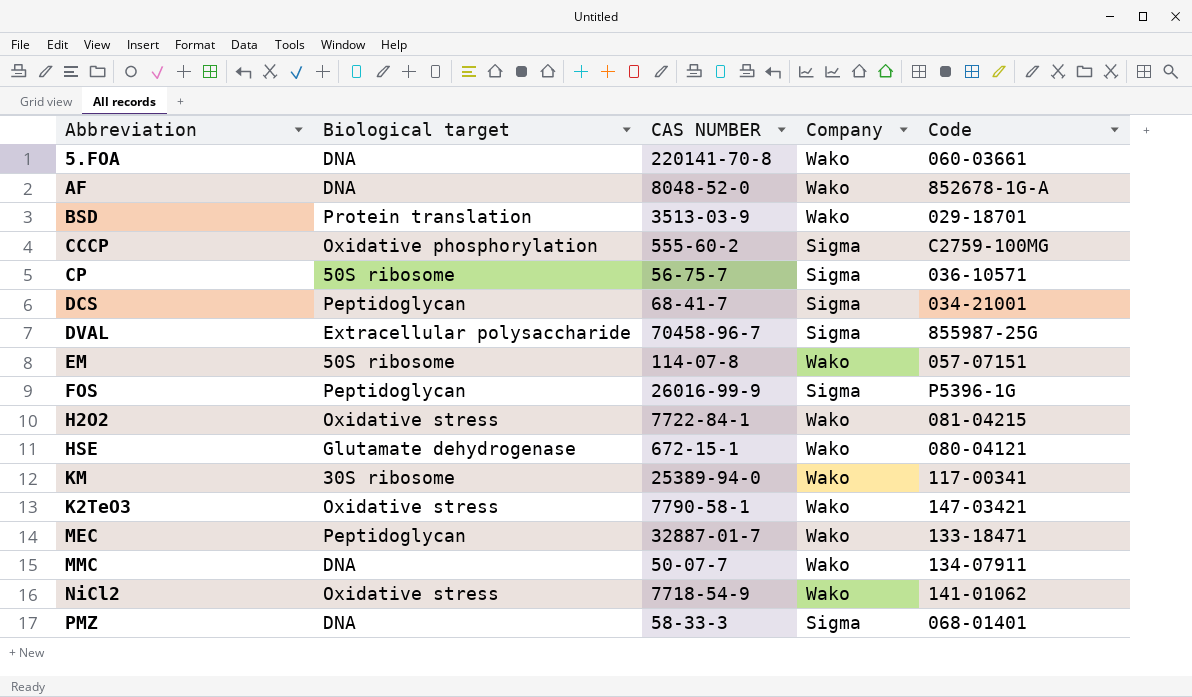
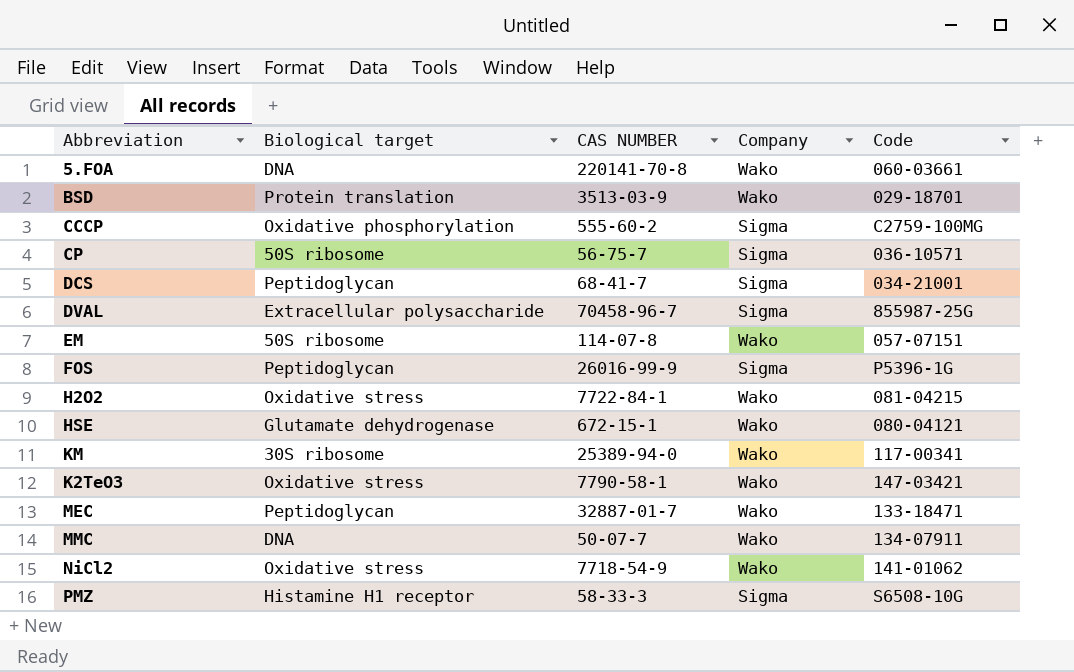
row AF: DNA | 8048-52-0 | Wako | 852678-1G-A -> none
PMZ | Biological target: DNA -> Histamine H1 receptor
PMZ | Code: 068-01401 -> S6508-10G

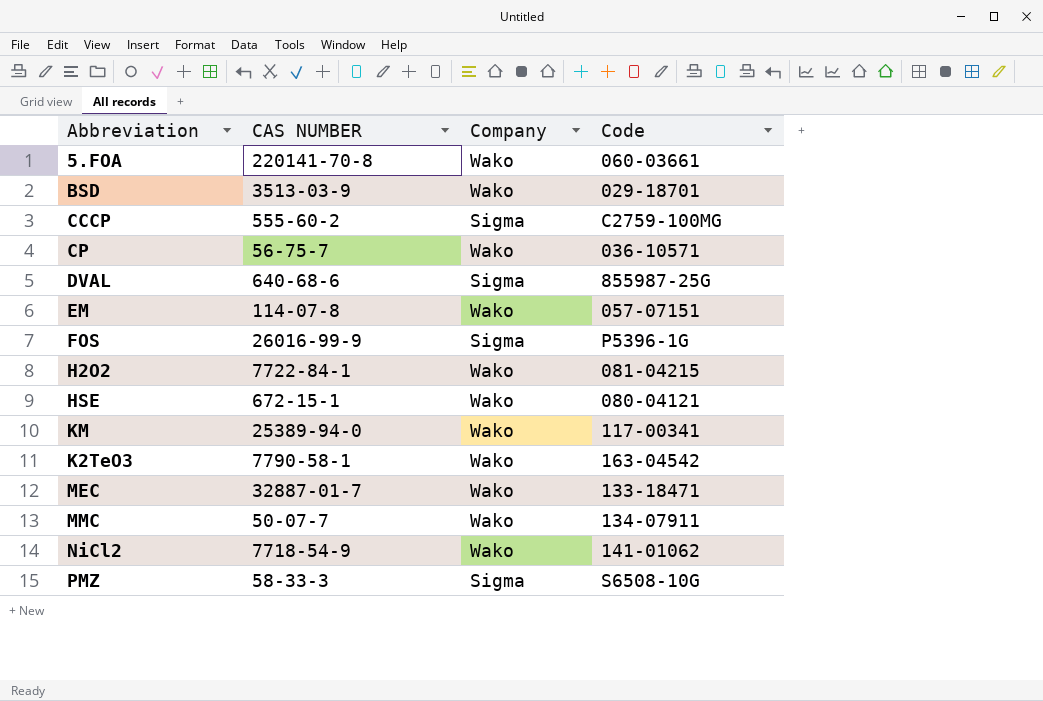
column Biological target | position: 2 -> none
row DCS: Peptidoglycan | 68-41-7 | Sigma | 034-21001 -> none
CP | Company: Sigma -> Wako
DVAL | CAS NUMBER: 70458-96-7 -> 640-68-6
K2TeO3 | Code: 147-03421 -> 163-04542

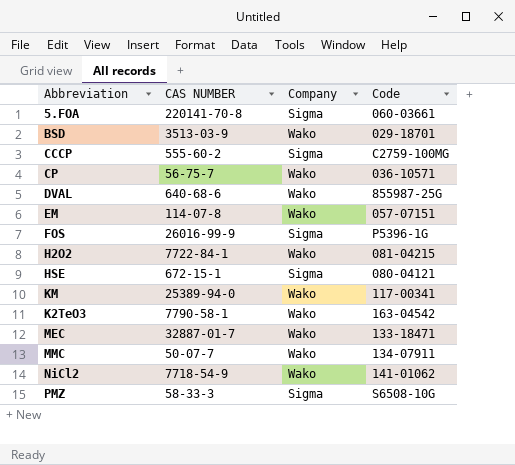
5.FOA | Company: Wako -> Sigma
DVAL | Company: Sigma -> Wako
HSE | Company: Wako -> Sigma

